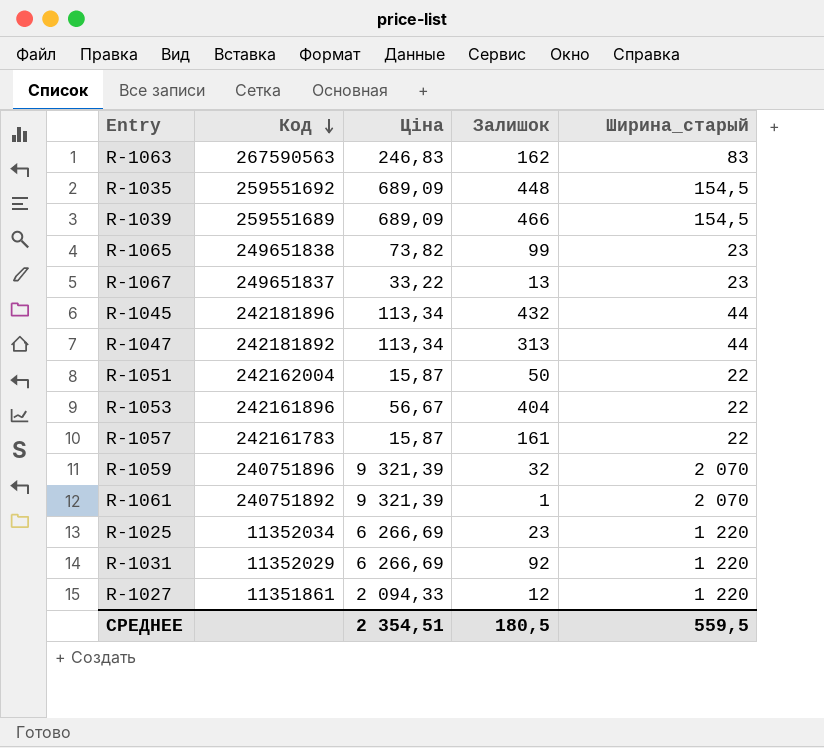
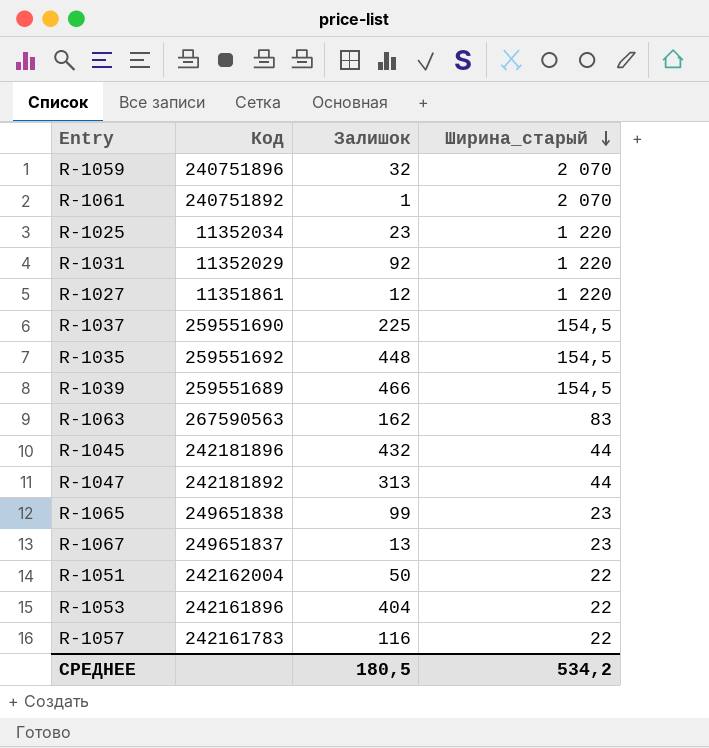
row order: Код descending -> Ширина_старый descending
column Ціна | position: 3 -> none
row R-1037: none -> 259551690 | 225 | 154,5
R-1057 | Залишок: 161 -> 116
СРЕДНЕЕ | Ширина_старый: 559,5 -> 534,2

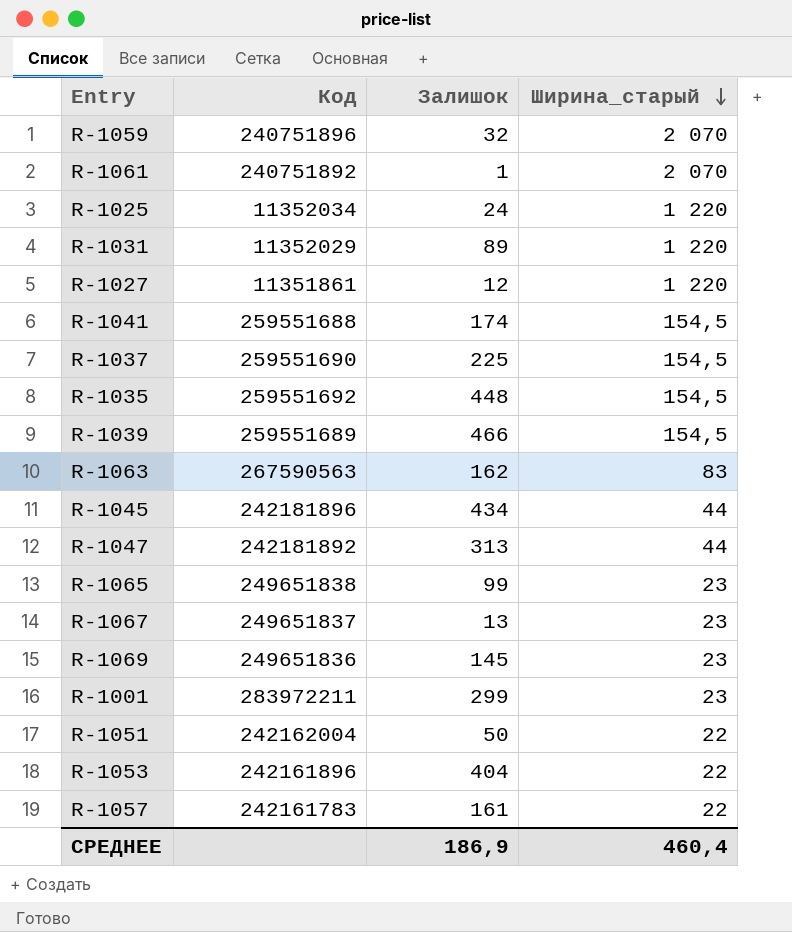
R-1025 | Залишок: 23 -> 24
R-1031 | Залишок: 92 -> 89
row R-1041: none -> 259551688 | 174 | 154,5
R-1045 | Залишок: 432 -> 434
row R-1069: none -> 249651836 | 145 | 23
row R-1001: none -> 283972211 | 299 | 23
R-1057 | Залишок: 116 -> 161
СРЕДНЕЕ | Залишок: 180,5 -> 186,9
СРЕДНЕЕ | Ширина_старый: 534,2 -> 460,4

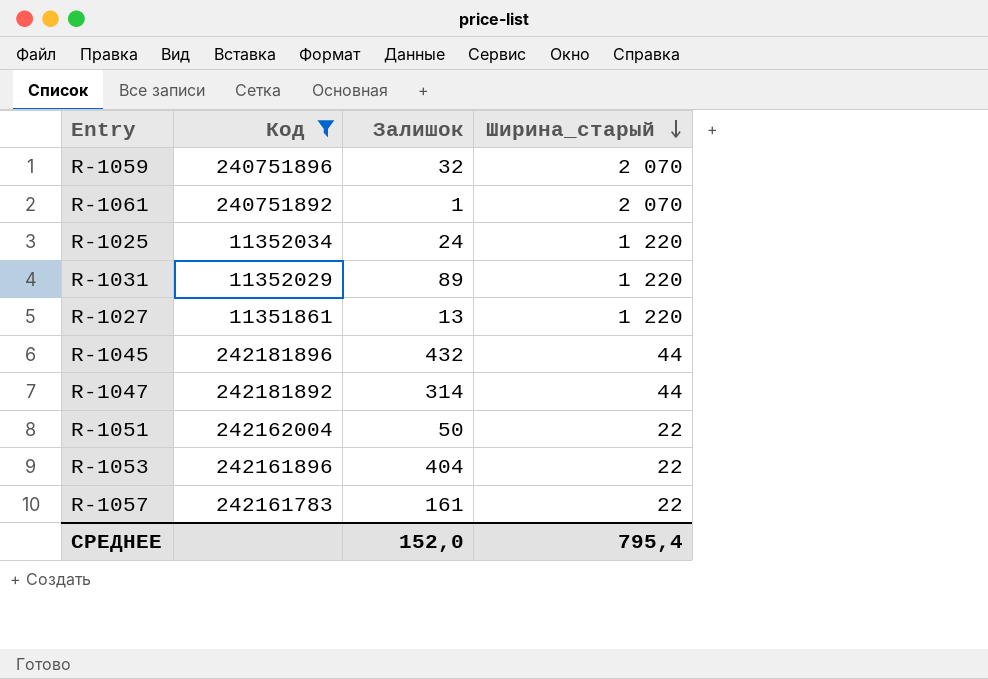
filter: none -> Код <= 242181896
R-1027 | Залишок: 12 -> 13
R-1045 | Залишок: 434 -> 432
R-1047 | Залишок: 313 -> 314
СРЕДНЕЕ | Залишок: 186,9 -> 152,0
СРЕДНЕЕ | Ширина_старый: 460,4 -> 795,4

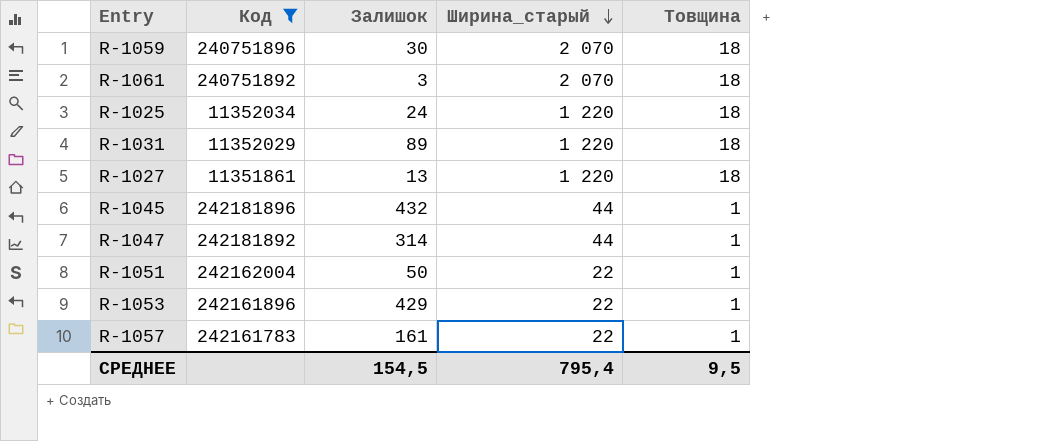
column Товщина | position: none -> 5
R-1059 | Залишок: 32 -> 30
R-1061 | Залишок: 1 -> 3
R-1053 | Залишок: 404 -> 429
СРЕДНЕЕ | Залишок: 152,0 -> 154,5

